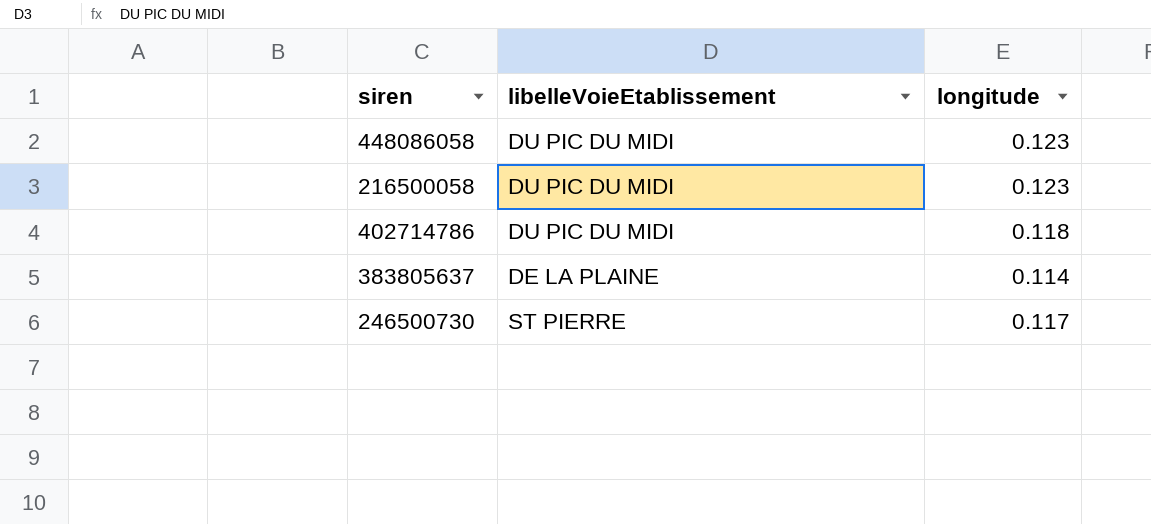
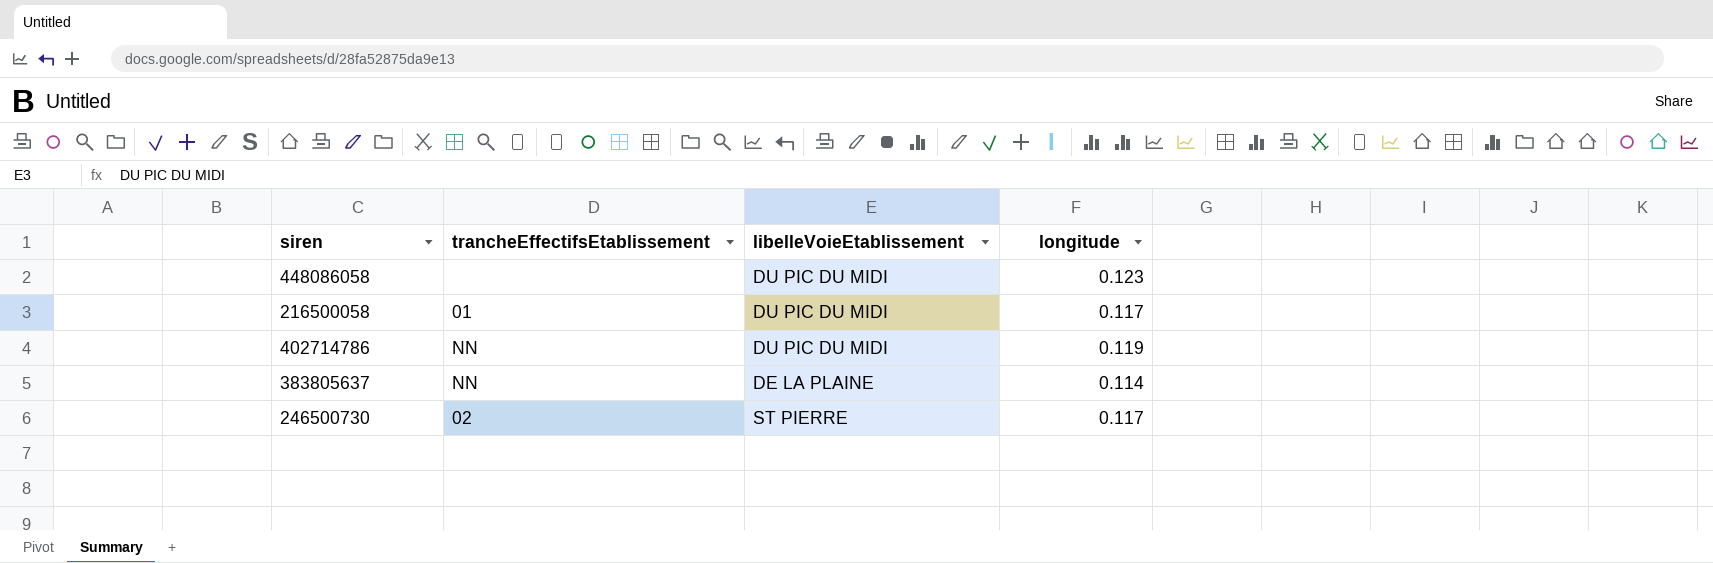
column trancheEffectifsEtablissement | position: none -> 2
216500058 | longitude: 0.123 -> 0.117
402714786 | longitude: 0.118 -> 0.119

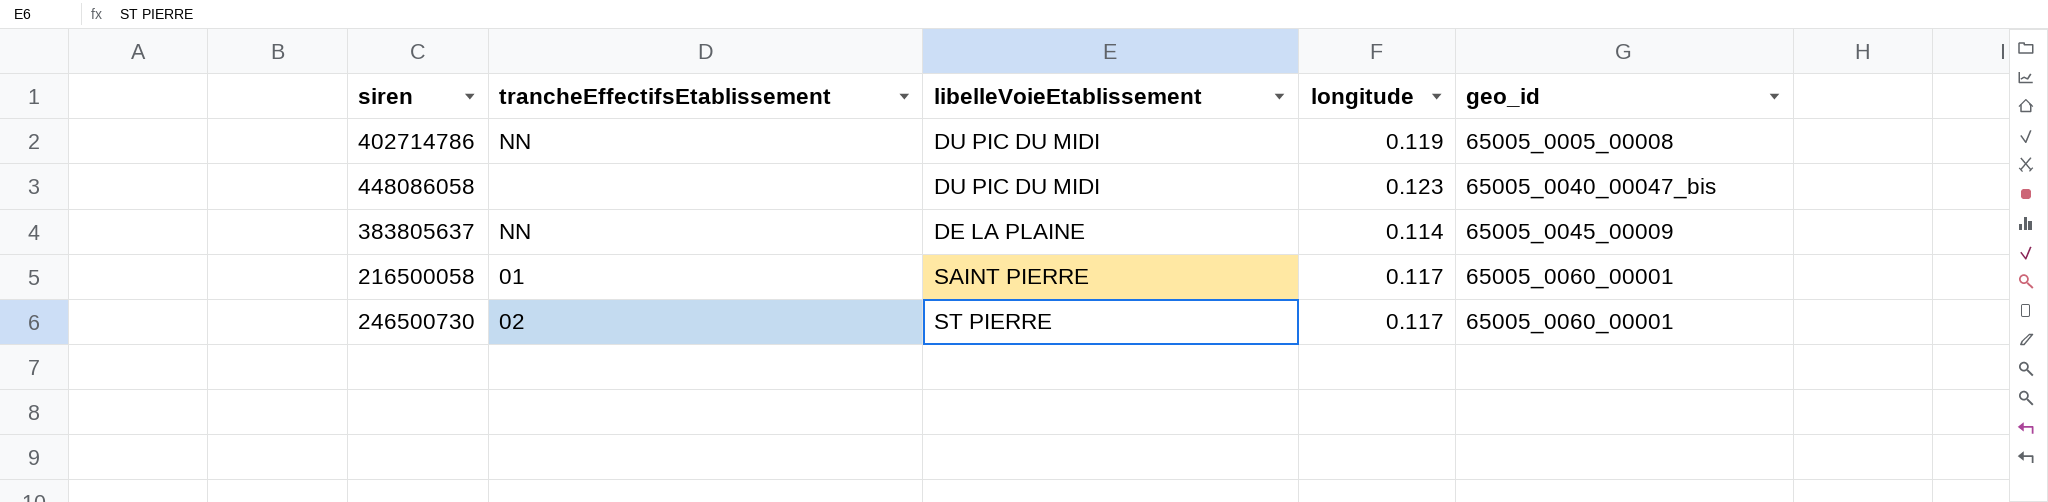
row order: none -> geo_id ascending
column geo_id | position: none -> 5
216500058 | libelleVoieEtablissement: DU PIC DU MIDI -> SAINT PIERRE

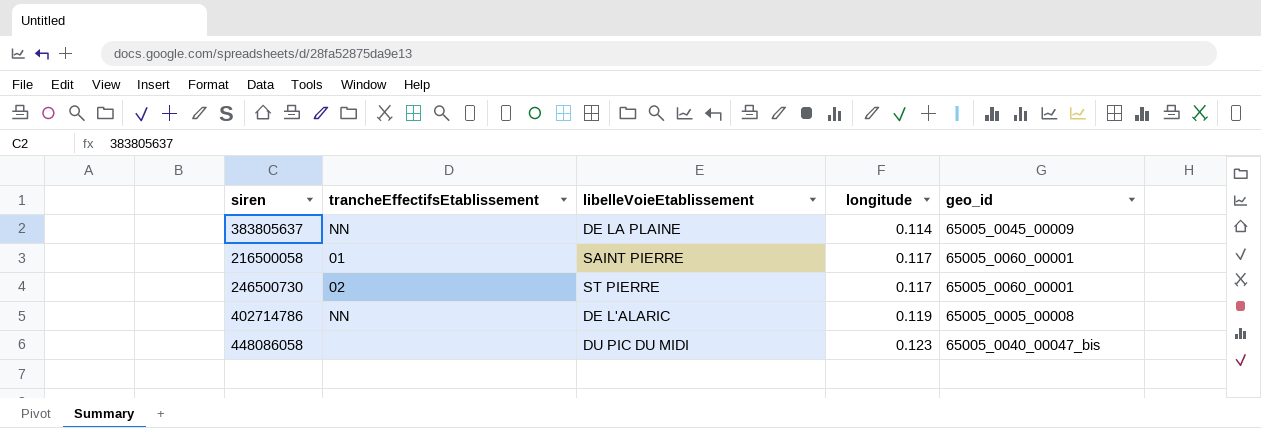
row order: geo_id ascending -> longitude ascending
402714786 | libelleVoieEtablissement: DU PIC DU MIDI -> DE L'ALARIC

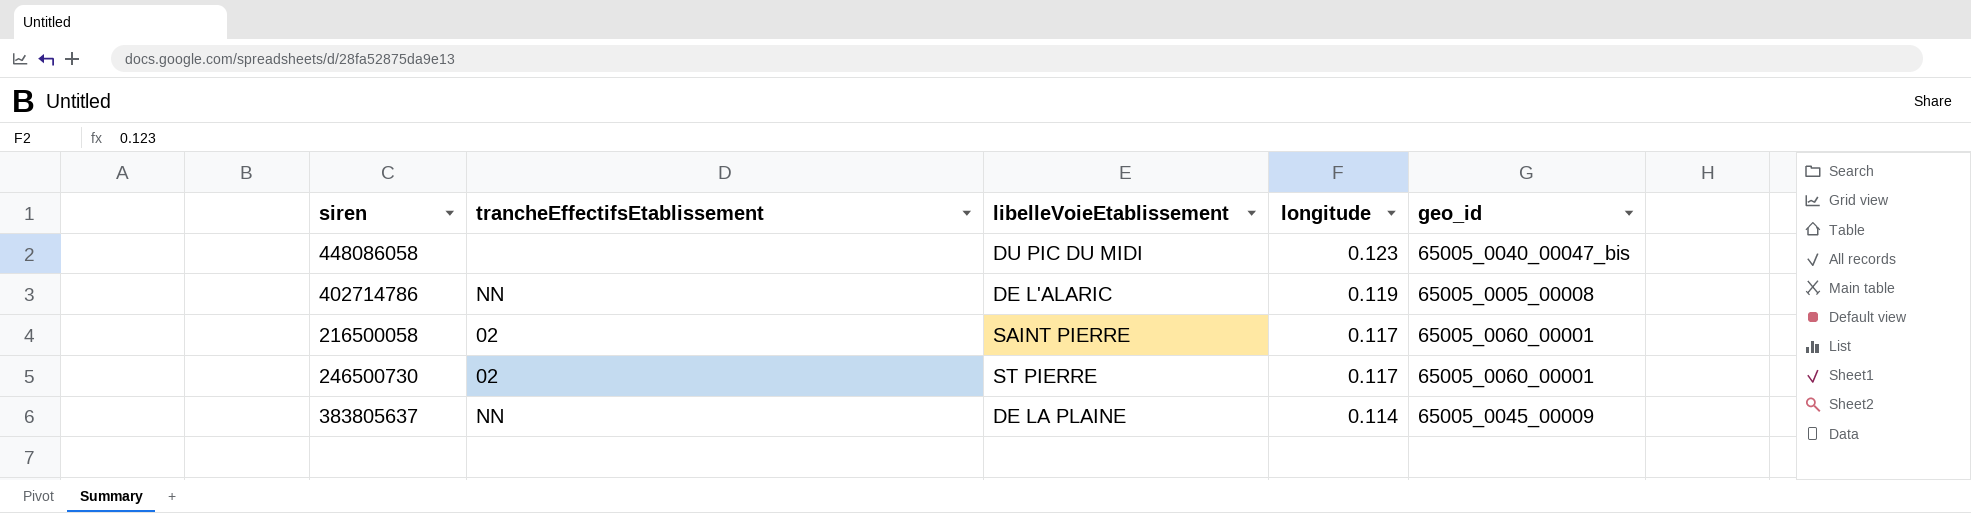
row order: longitude ascending -> longitude descending
216500058 | trancheEffectifsEtablissement: 01 -> 02

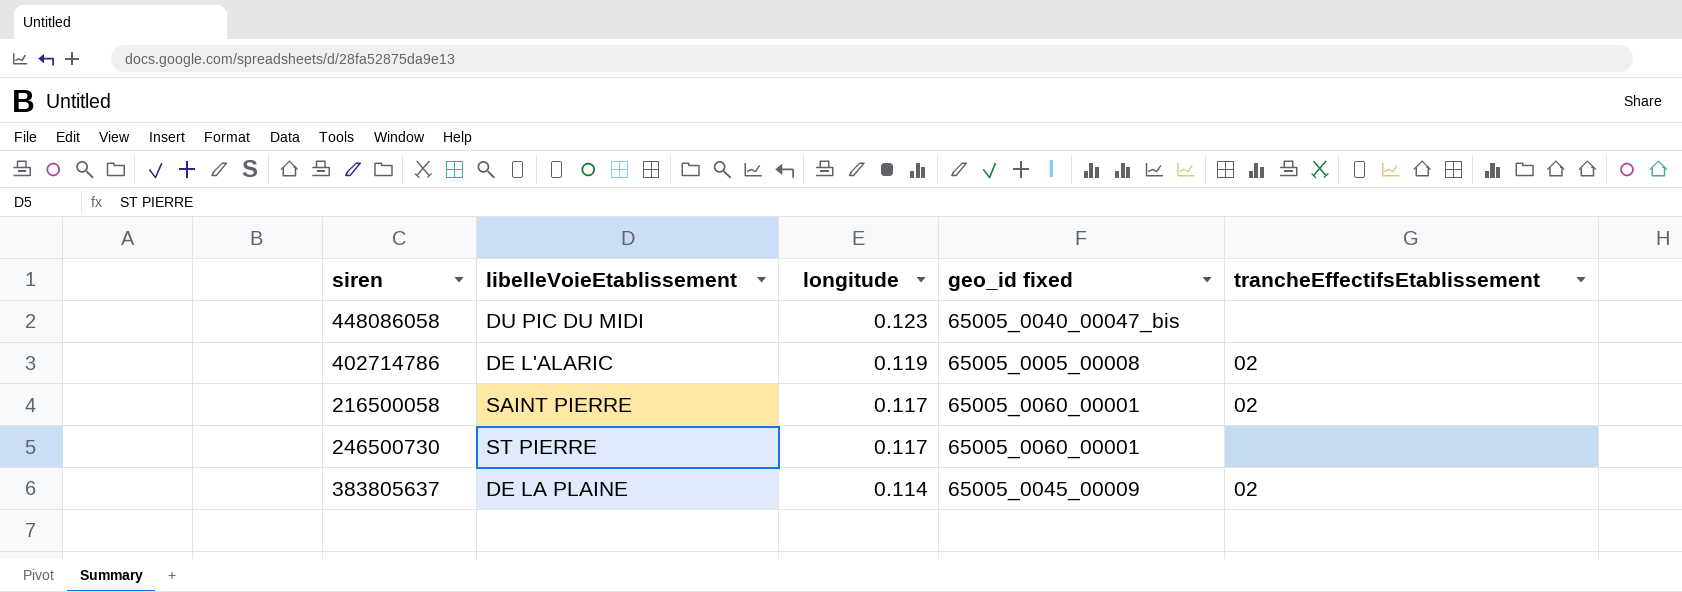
column name: geo_id -> geo_id fixed
column trancheEffectifsEtablissement | position: 2 -> 5
402714786 | trancheEffectifsEtablissement: NN -> 02
246500730 | trancheEffectifsEtablissement: 02 -> none
383805637 | trancheEffectifsEtablissement: NN -> 02

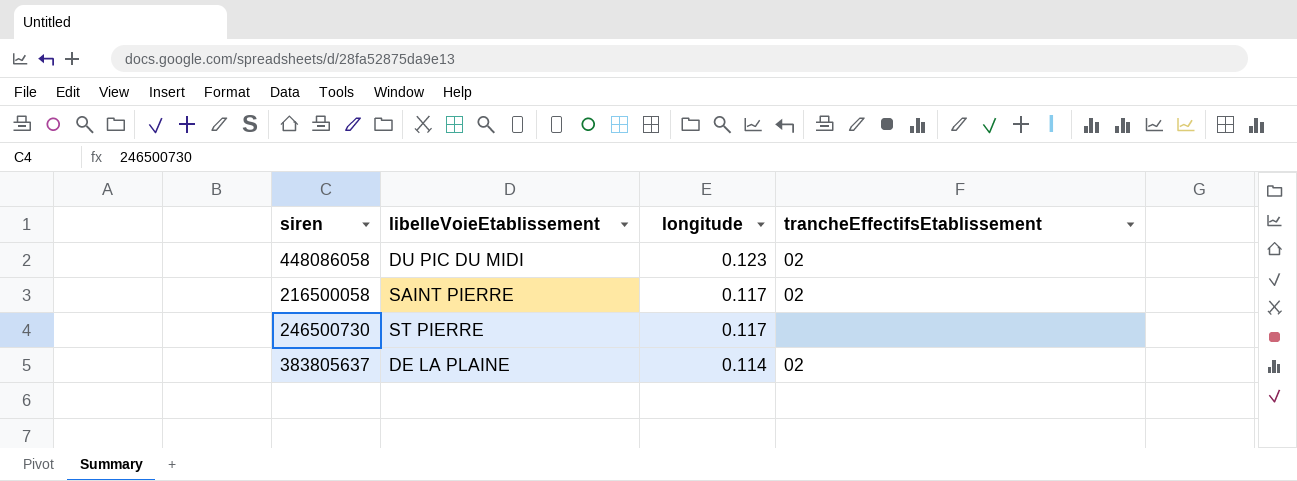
column geo_id fixed | position: 4 -> none
row 402714786: DE L'ALARIC | 0.119 | 65005_0005_00008 | 02 -> none
448086058 | trancheEffectifsEtablissement: none -> 02

